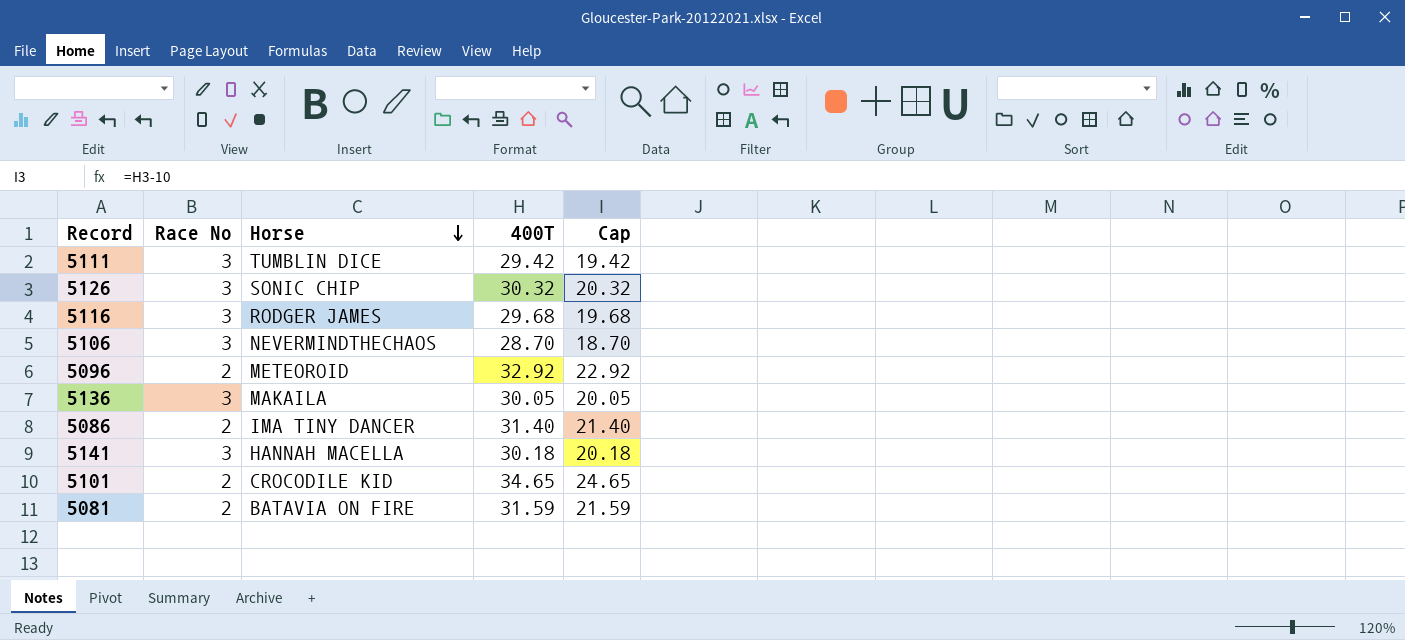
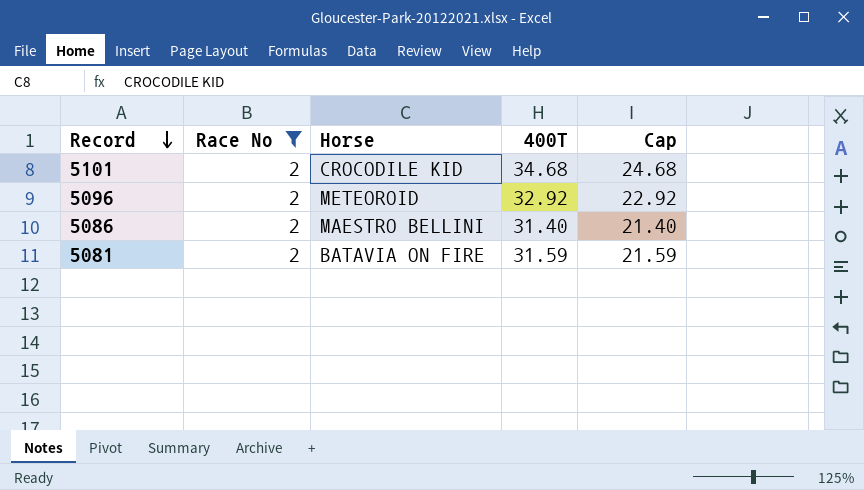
filter: none -> Race No = 2
row order: Horse descending -> Record descending
5101 | 400T: 34.65 -> 34.68
5101 | Cap: 24.65 -> 24.68
5086 | Horse: IMA TINY DANCER -> MAESTRO BELLINI

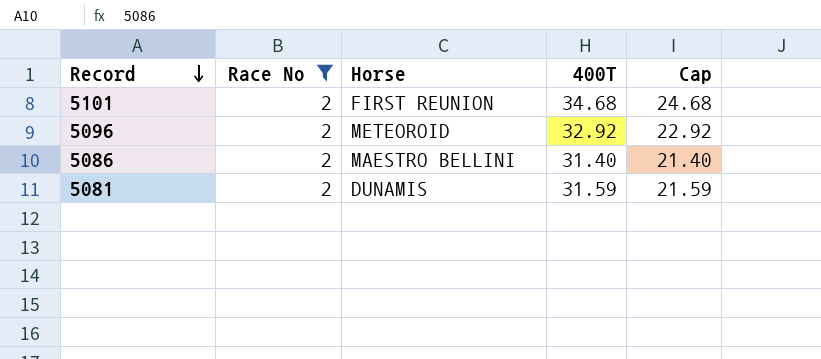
5101 | Horse: CROCODILE KID -> FIRST REUNION
5081 | Horse: BATAVIA ON FIRE -> DUNAMIS

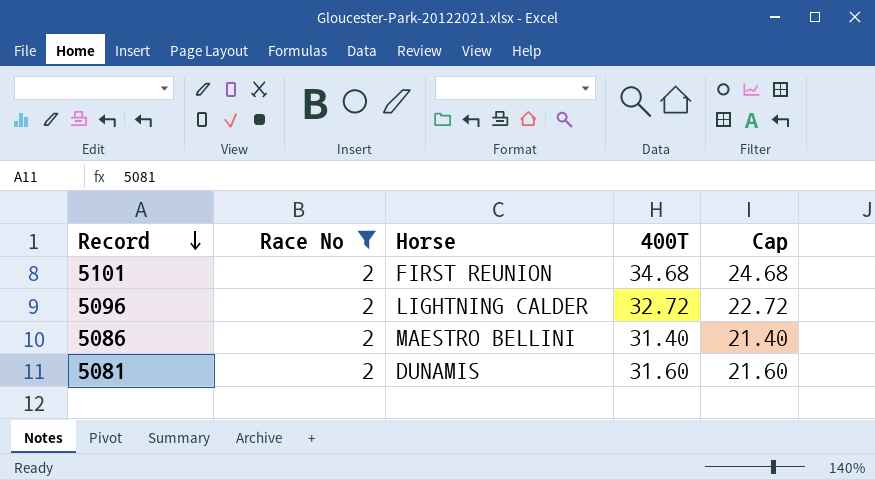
5096 | Horse: METEOROID -> LIGHTNING CALDER
5096 | 400T: 32.92 -> 32.72
5096 | Cap: 22.92 -> 22.72
5081 | 400T: 31.59 -> 31.60
5081 | Cap: 21.59 -> 21.60

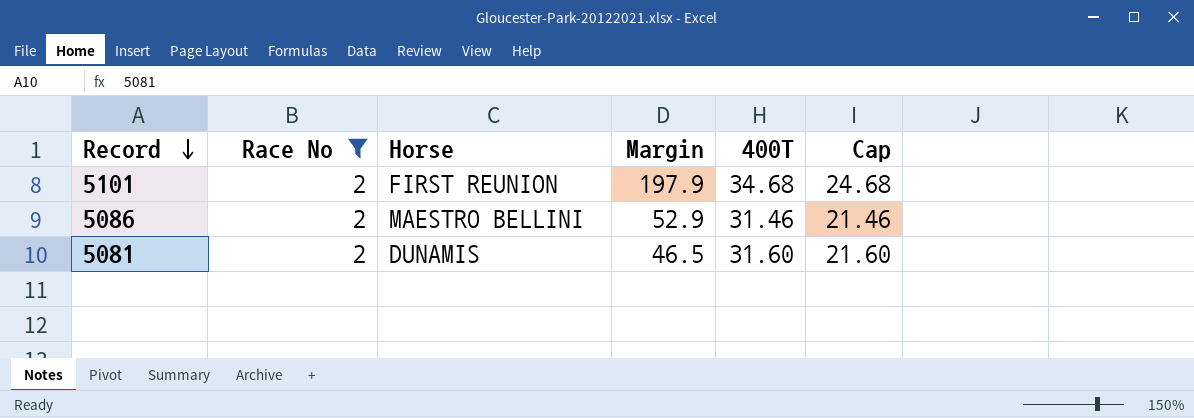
column Margin | position: none -> 4
row 5096: 2 | LIGHTNING CALDER | 32.72 | 22.72 -> none
5086 | 400T: 31.40 -> 31.46
5086 | Cap: 21.40 -> 21.46

